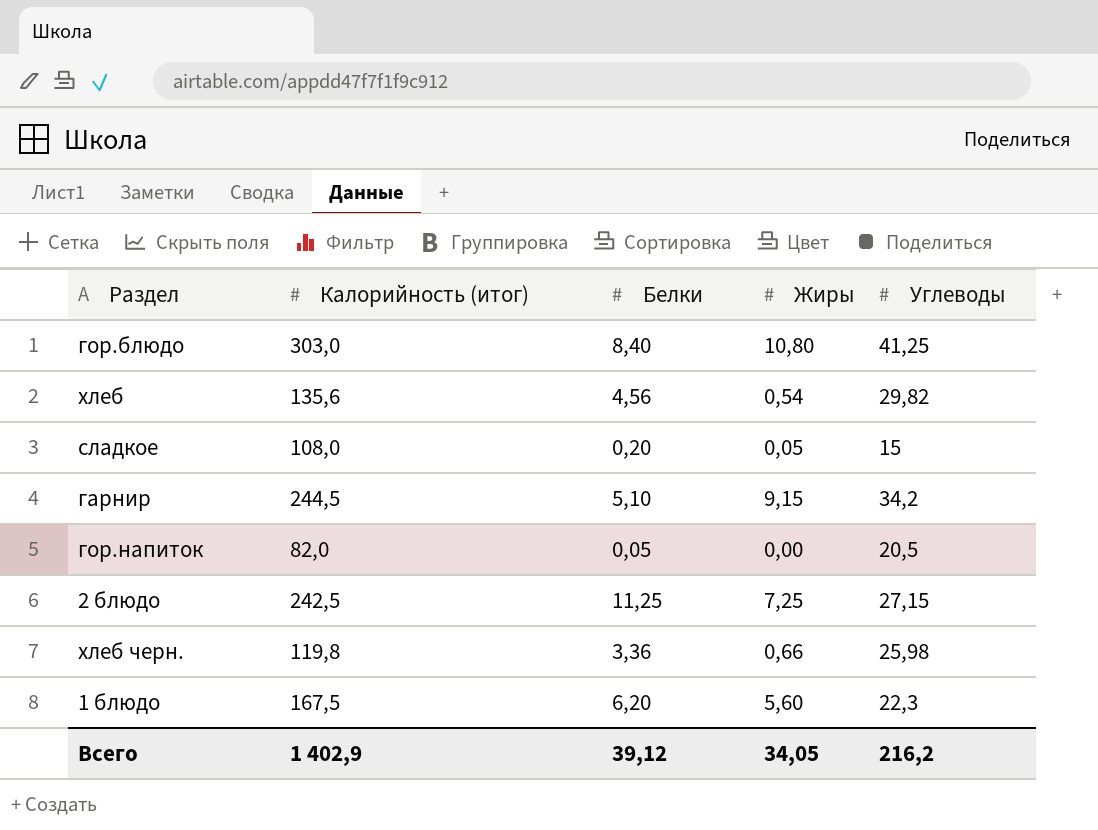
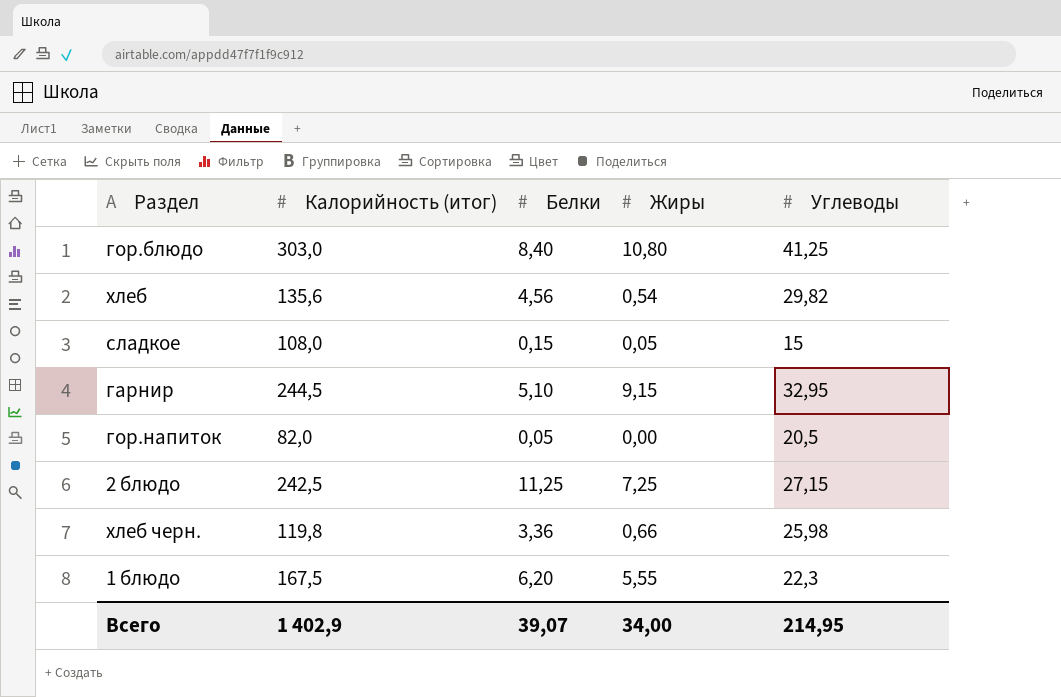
сладкое | Белки: 0,20 -> 0,15
гарнир | Углеводы: 34,2 -> 32,95
1 блюдо | Жиры: 5,60 -> 5,55
Всего | Белки: 39,12 -> 39,07
Всего | Жиры: 34,05 -> 34,00
Всего | Углеводы: 216,2 -> 214,95

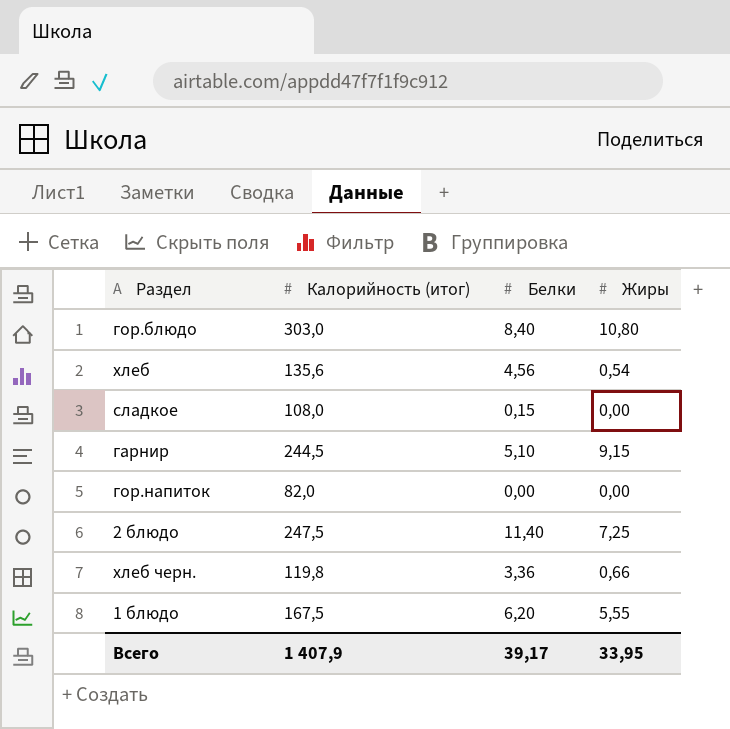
column Углеводы | position: 5 -> none
сладкое | Жиры: 0,05 -> 0,00
гор.напиток | Белки: 0,05 -> 0,00
2 блюдо | Калорийность (итог): 242,5 -> 247,5
2 блюдо | Белки: 11,25 -> 11,40
Всего | Калорийность (итог): 1 402,9 -> 1 407,9
Всего | Белки: 39,07 -> 39,17
Всего | Жиры: 34,00 -> 33,95

